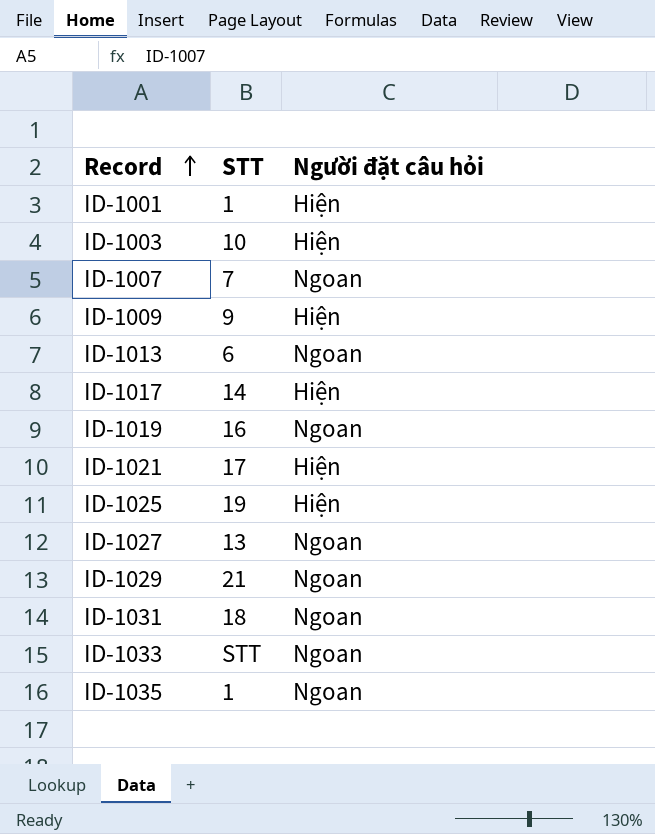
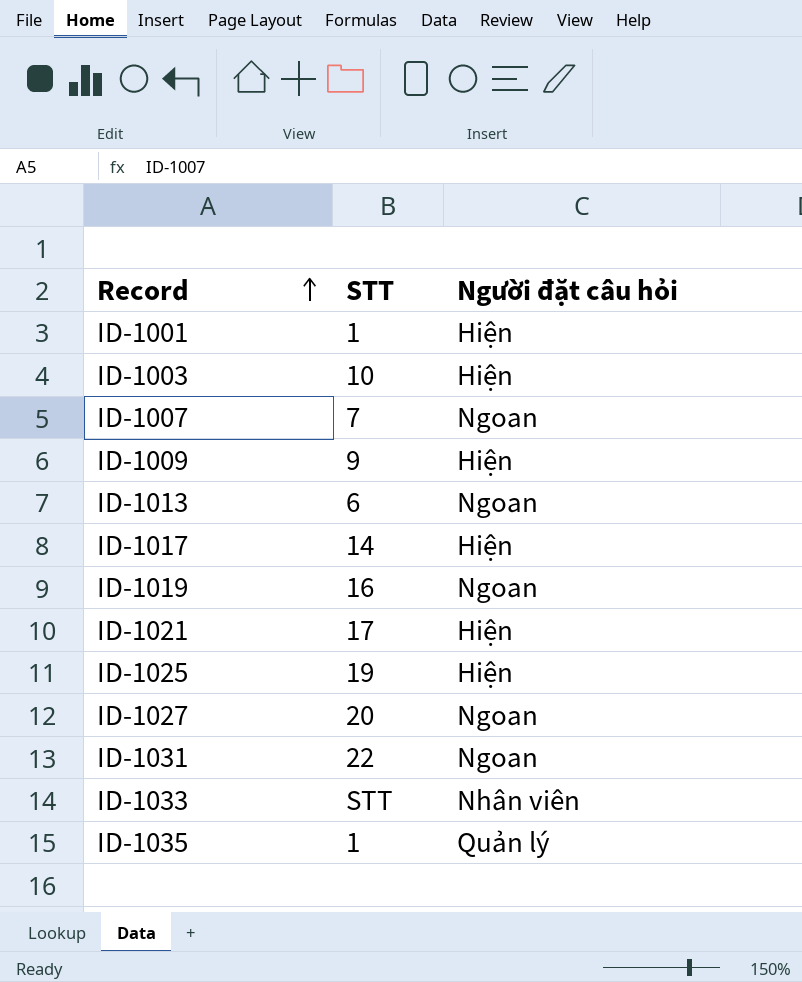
row ID-1029: 21 | Ngoan -> none
ID-1027 | STT: 13 -> 20
ID-1031 | STT: 18 -> 22
ID-1033 | Người đặt câu hỏi: Ngoan -> Nhân viên
ID-1035 | Người đặt câu hỏi: Ngoan -> Quản lý

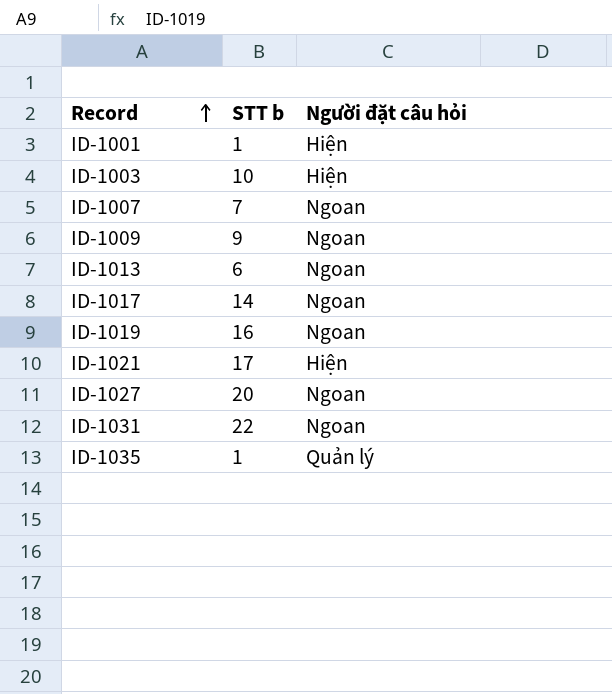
column name: STT -> STT b
row ID-1025: 19 | Hiện -> none
row ID-1033: STT | Nhân viên -> none
ID-1009 | Người đặt câu hỏi: Hiện -> Ngoan
ID-1017 | Người đặt câu hỏi: Hiện -> Ngoan

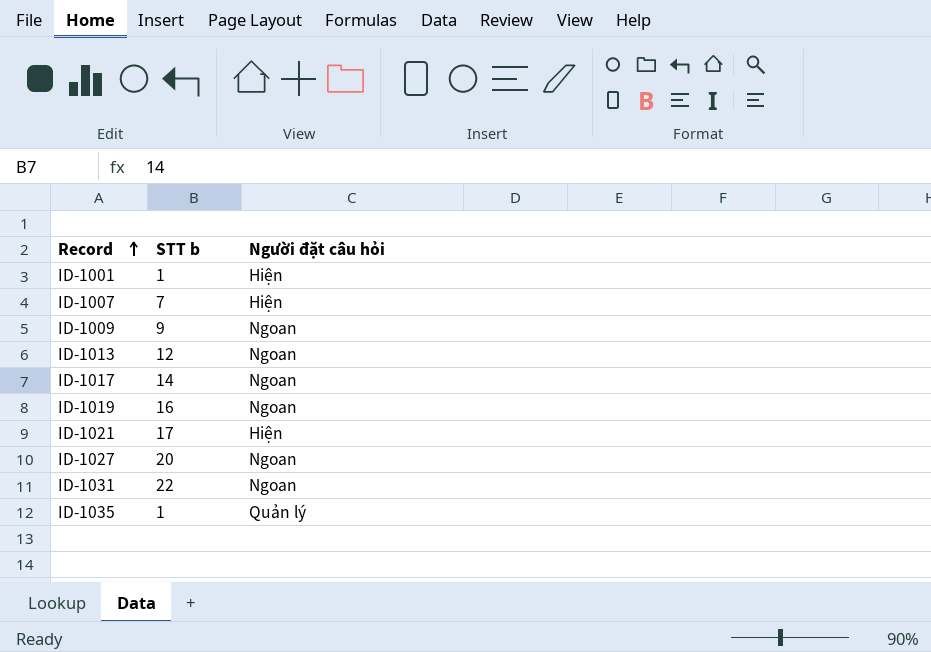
row ID-1003: 10 | Hiện -> none
ID-1007 | Người đặt câu hỏi: Ngoan -> Hiện
ID-1013 | STT b: 6 -> 12

